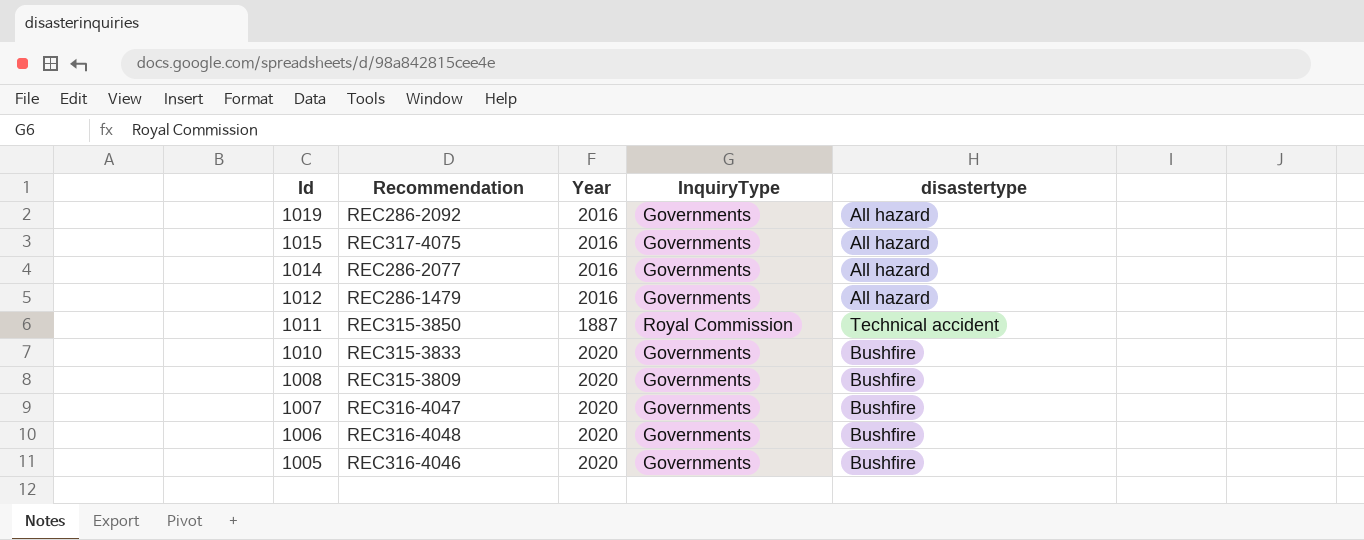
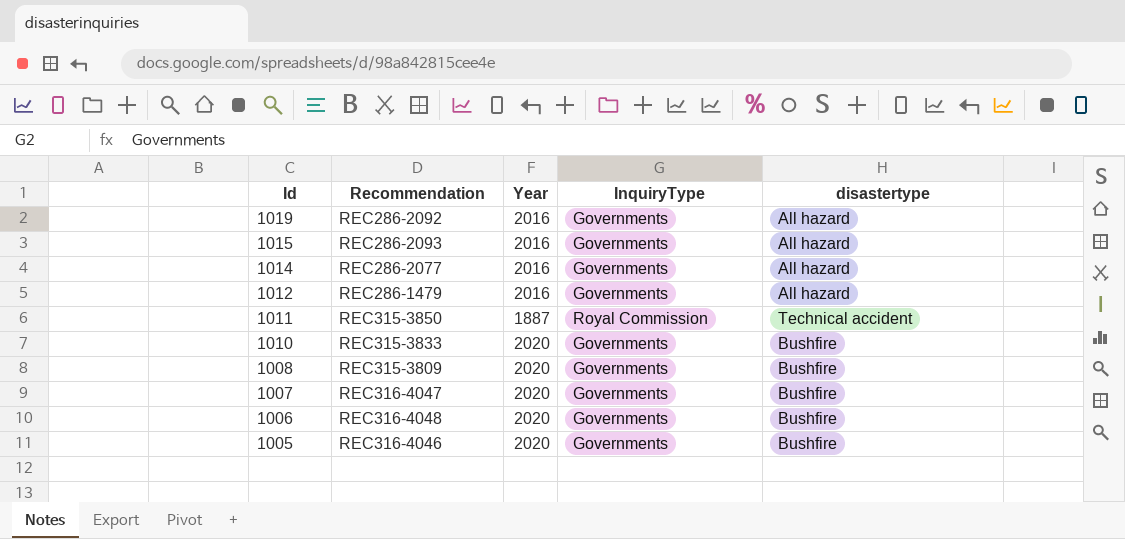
1015 | Recommendation: REC317-4075 -> REC286-2093

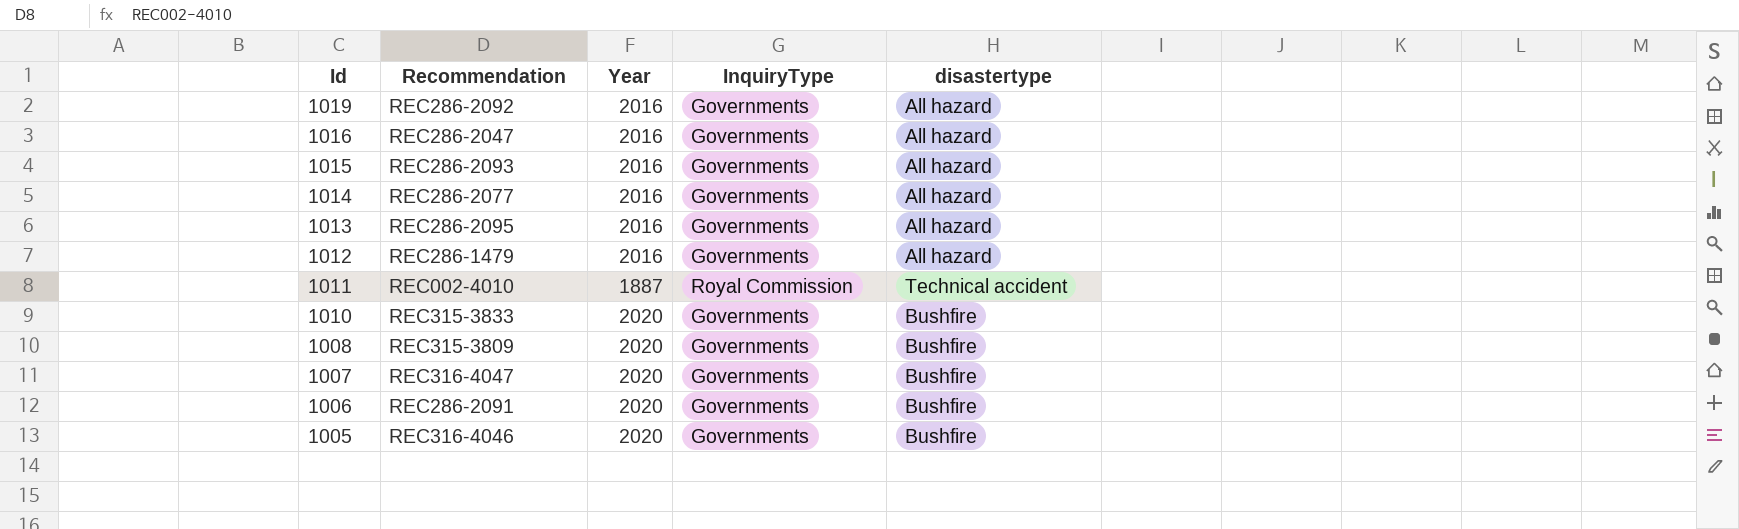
row 1016: none -> REC286-2047 | 2016 | Governments | All hazard
row 1013: none -> REC286-2095 | 2016 | Governments | All hazard
1011 | Recommendation: REC315-3850 -> REC002-4010
1006 | Recommendation: REC316-4048 -> REC286-2091

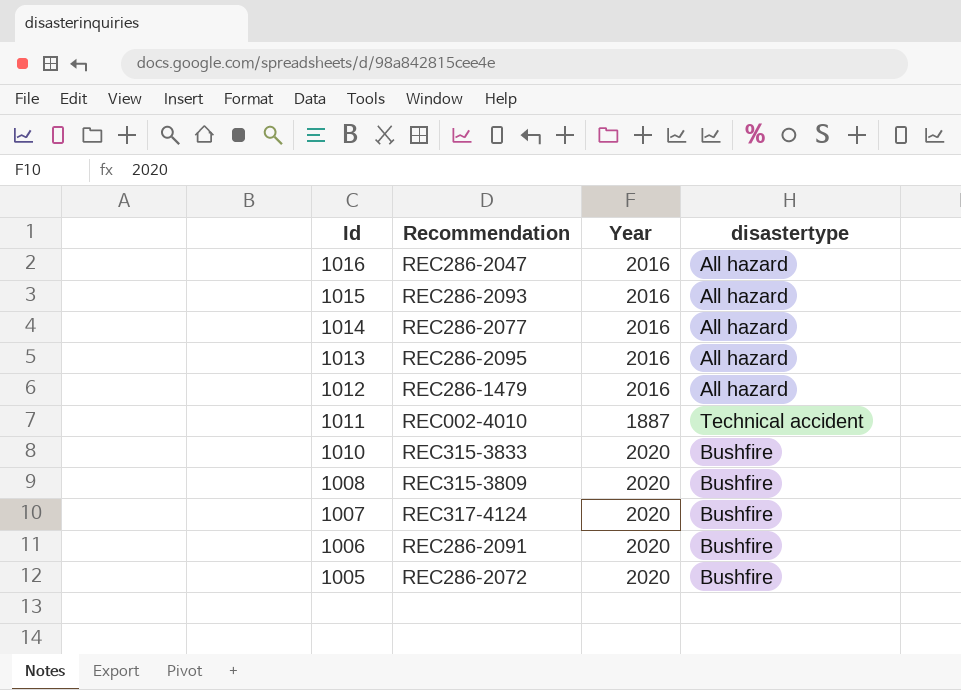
column InquiryType | position: 4 -> none
row 1019: REC286-2092 | 2016 | Governments | All hazard -> none
1007 | Recommendation: REC316-4047 -> REC317-4124
1005 | Recommendation: REC316-4046 -> REC286-2072

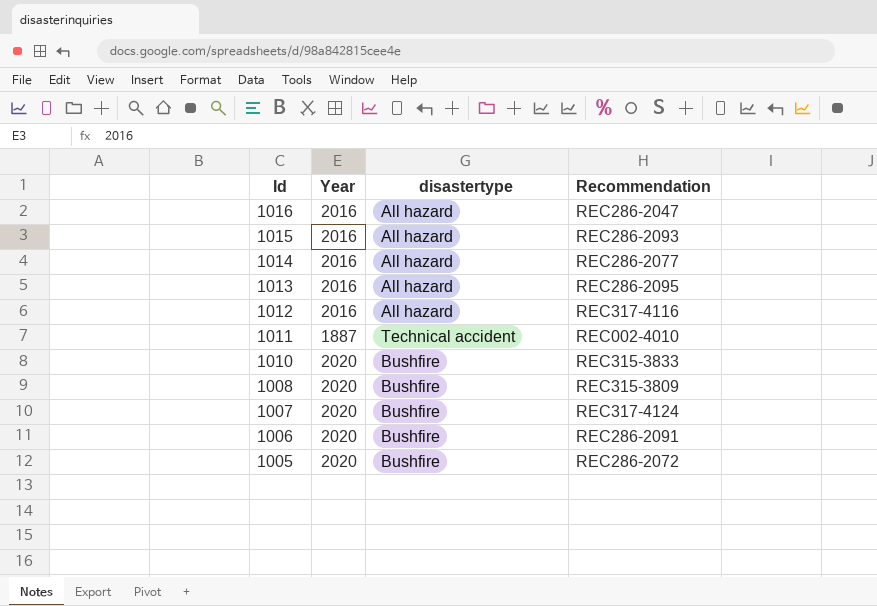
column Recommendation | position: 2 -> 4
1012 | Recommendation: REC286-1479 -> REC317-4116

